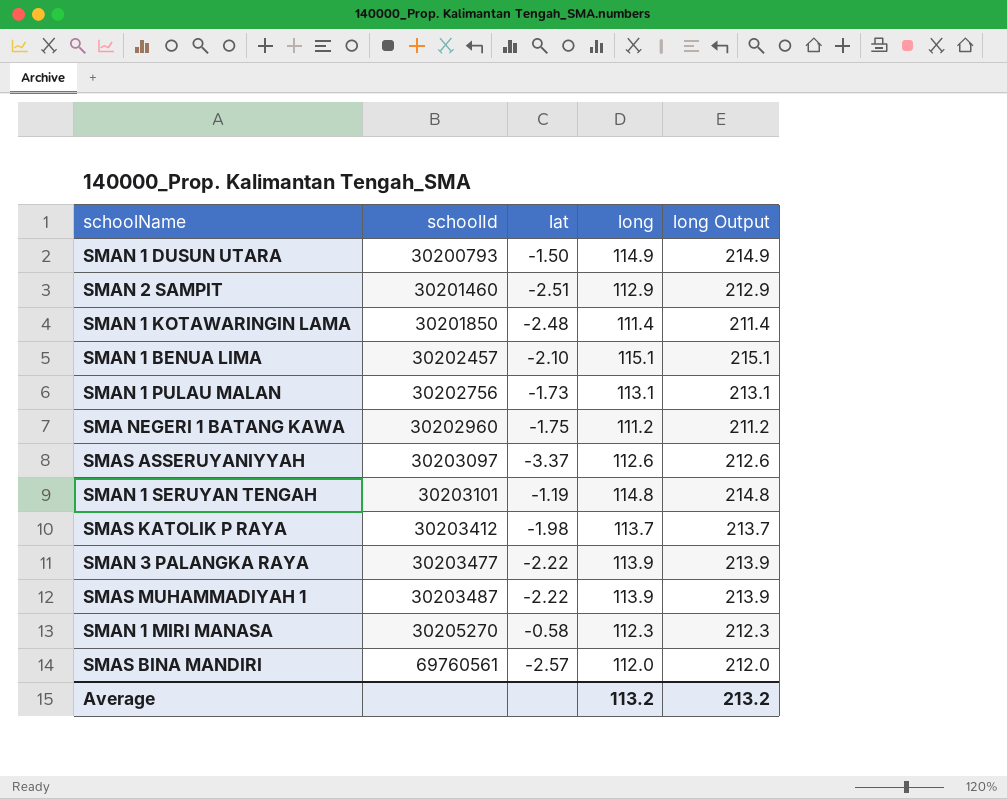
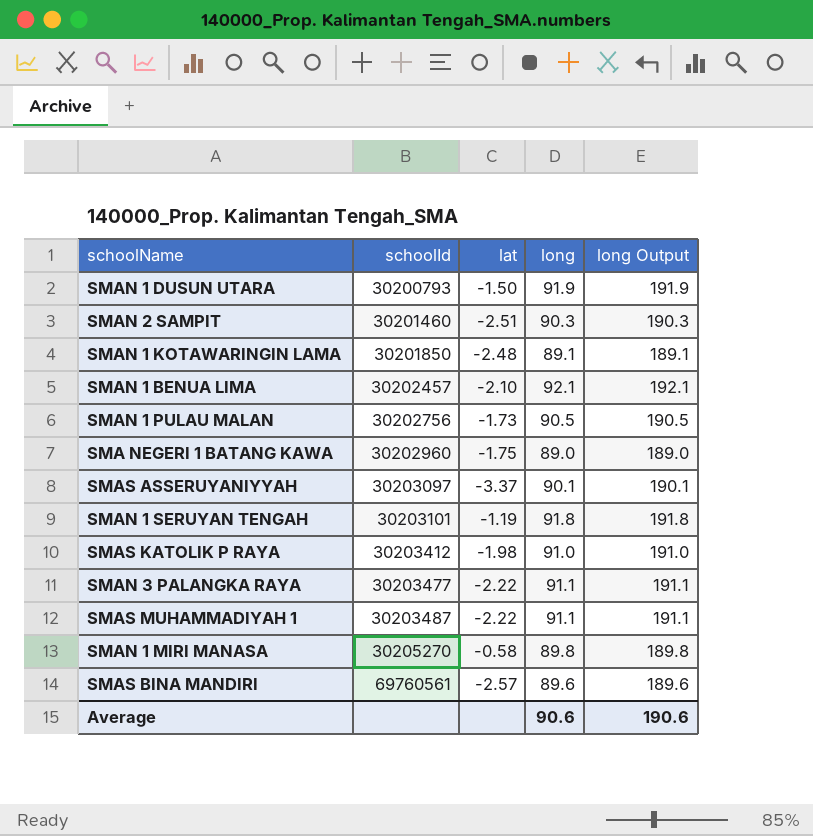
SMAN 1 DUSUN UTARA | long: 114.9 -> 91.9
SMAN 1 DUSUN UTARA | long Output: 214.9 -> 191.9
SMAN 2 SAMPIT | long: 112.9 -> 90.3
SMAN 2 SAMPIT | long Output: 212.9 -> 190.3
SMAN 1 KOTAWARINGIN LAMA | long: 111.4 -> 89.1
SMAN 1 KOTAWARINGIN LAMA | long Output: 211.4 -> 189.1
SMAN 1 BENUA LIMA | long: 115.1 -> 92.1
SMAN 1 BENUA LIMA | long Output: 215.1 -> 192.1
SMAN 1 PULAU MALAN | long: 113.1 -> 90.5
SMAN 1 PULAU MALAN | long Output: 213.1 -> 190.5
SMA NEGERI 1 BATANG KAWA | long: 111.2 -> 89.0
SMA NEGERI 1 BATANG KAWA | long Output: 211.2 -> 189.0
SMAS ASSERUYANIYYAH | long: 112.6 -> 90.1
SMAS ASSERUYANIYYAH | long Output: 212.6 -> 190.1
SMAN 1 SERUYAN TENGAH | long: 114.8 -> 91.8
SMAN 1 SERUYAN TENGAH | long Output: 214.8 -> 191.8
SMAS KATOLIK P RAYA | long: 113.7 -> 91.0
SMAS KATOLIK P RAYA | long Output: 213.7 -> 191.0
SMAN 3 PALANGKA RAYA | long: 113.9 -> 91.1
SMAN 3 PALANGKA RAYA | long Output: 213.9 -> 191.1
SMAS MUHAMMADIYAH 1 | long: 113.9 -> 91.1
SMAS MUHAMMADIYAH 1 | long Output: 213.9 -> 191.1
SMAN 1 MIRI MANASA | long: 112.3 -> 89.8
SMAN 1 MIRI MANASA | long Output: 212.3 -> 189.8
SMAS BINA MANDIRI | long: 112.0 -> 89.6
SMAS BINA MANDIRI | long Output: 212.0 -> 189.6
Average | long: 113.2 -> 90.6
Average | long Output: 213.2 -> 190.6

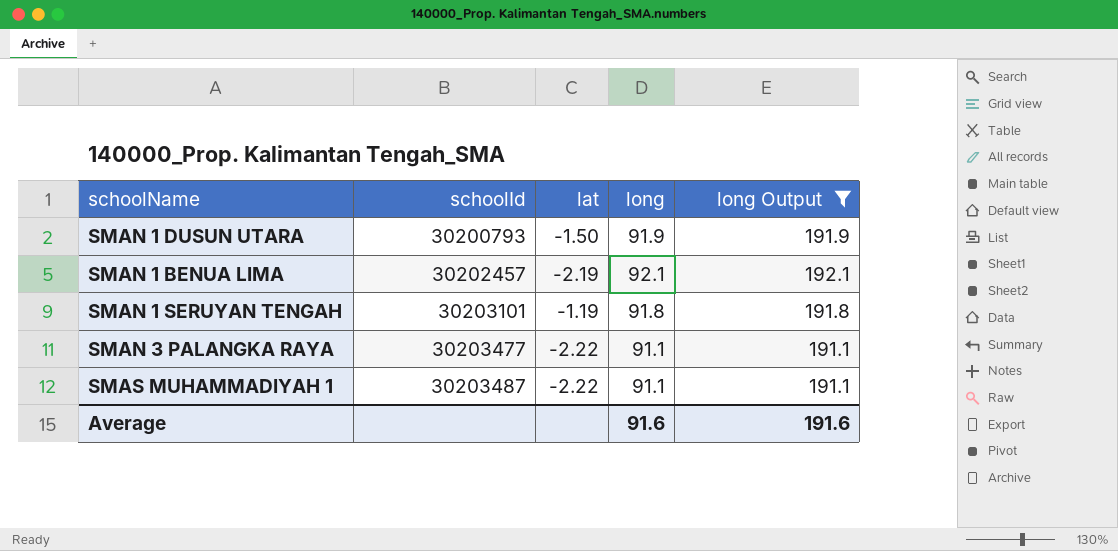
filter: none -> long Output >= 191.1
SMAN 1 BENUA LIMA | lat: -2.10 -> -2.19
Average | long: 90.6 -> 91.6
Average | long Output: 190.6 -> 191.6

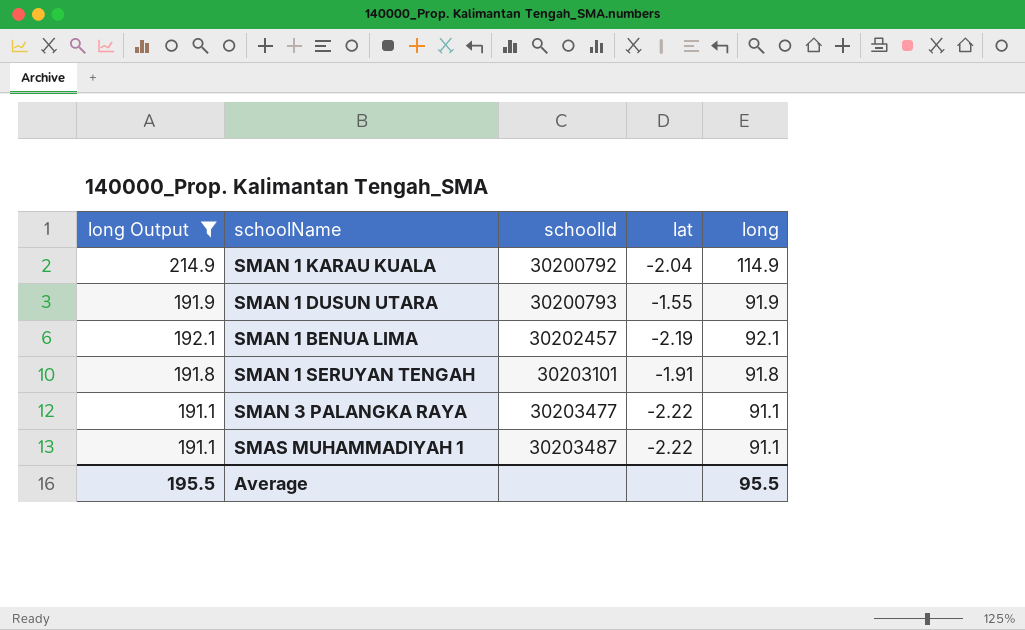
column long Output | position: 5 -> 1
row SMAN 1 KARAU KUALA: none -> 214.9 | 30200792 | -2.04 | 114.9
SMAN 1 DUSUN UTARA | lat: -1.50 -> -1.55
SMAN 1 SERUYAN TENGAH | lat: -1.19 -> -1.91
Average | long Output: 191.6 -> 195.5
Average | long: 91.6 -> 95.5

